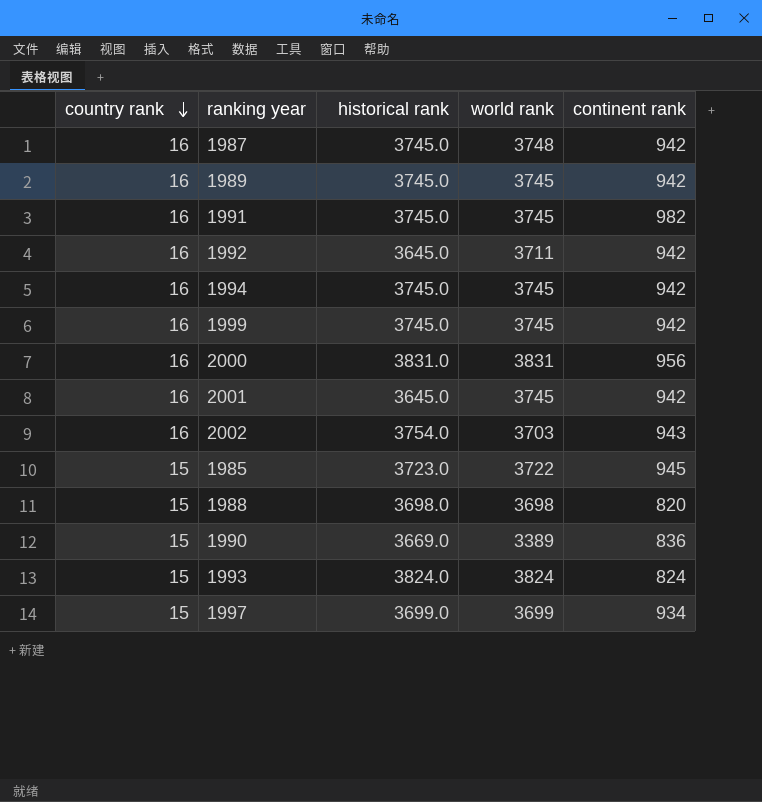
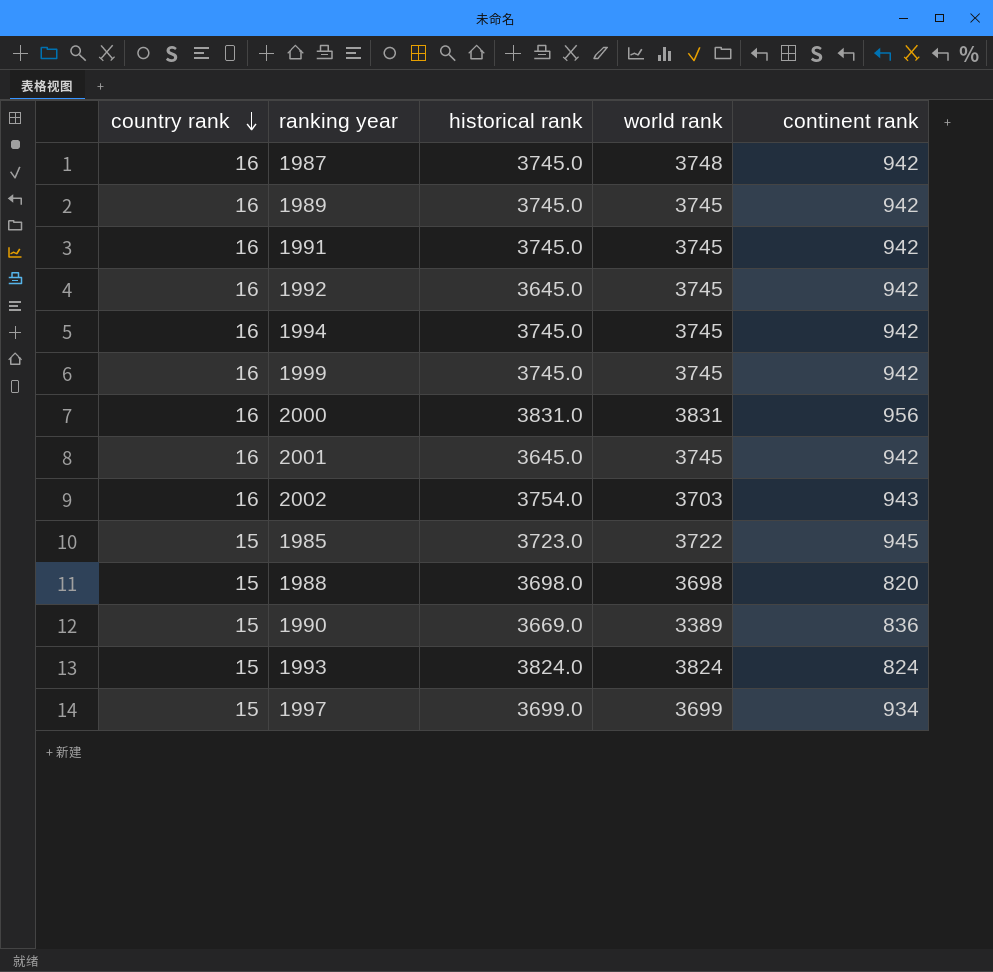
1991 | continent rank: 982 -> 942
1992 | world rank: 3711 -> 3745

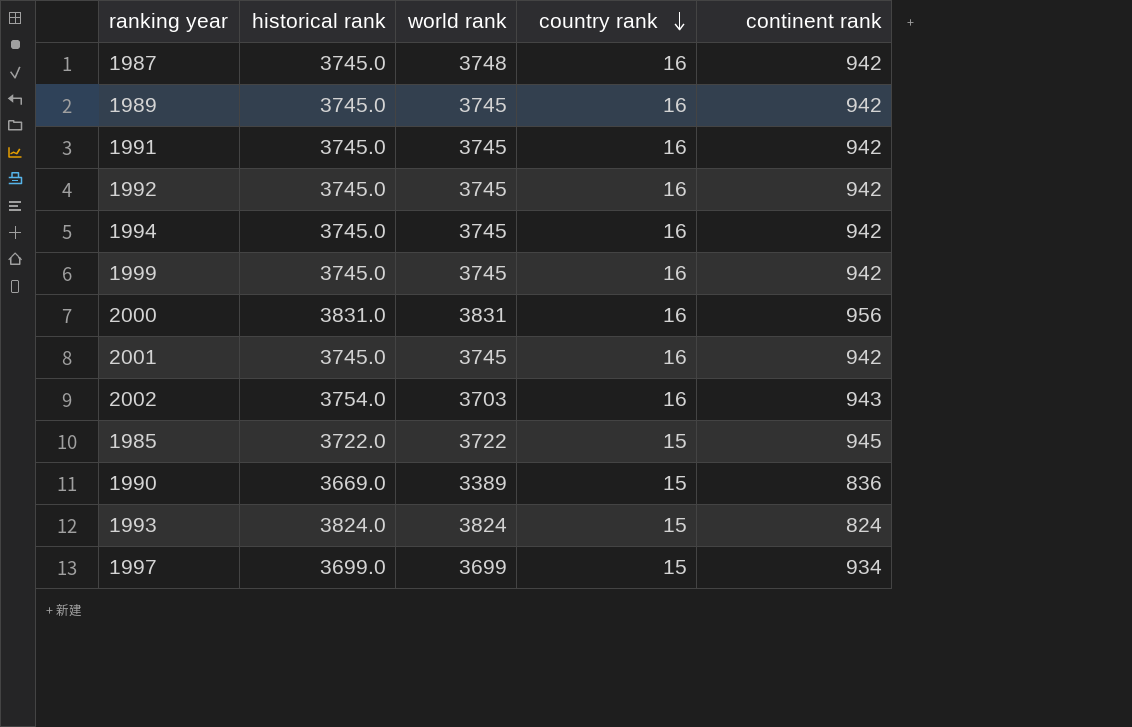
column country rank | position: 1 -> 4
row 1988: 15 | 3698.0 | 3698 | 820 -> none
1992 | historical rank: 3645.0 -> 3745.0
2001 | historical rank: 3645.0 -> 3745.0
1985 | historical rank: 3723.0 -> 3722.0

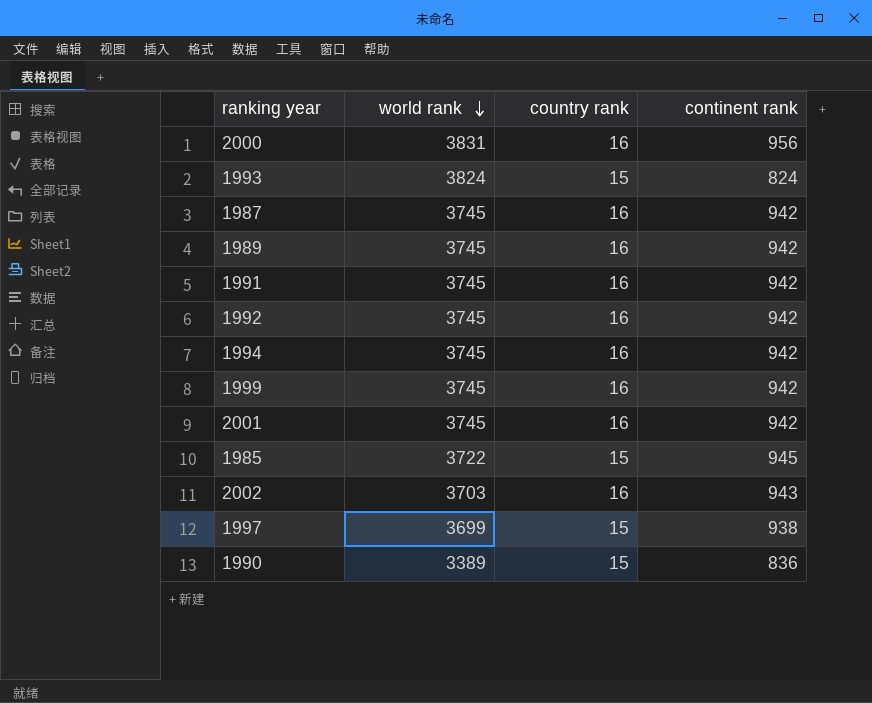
row order: country rank descending -> world rank descending
column historical rank | position: 2 -> none
1987 | world rank: 3748 -> 3745
1997 | continent rank: 934 -> 938

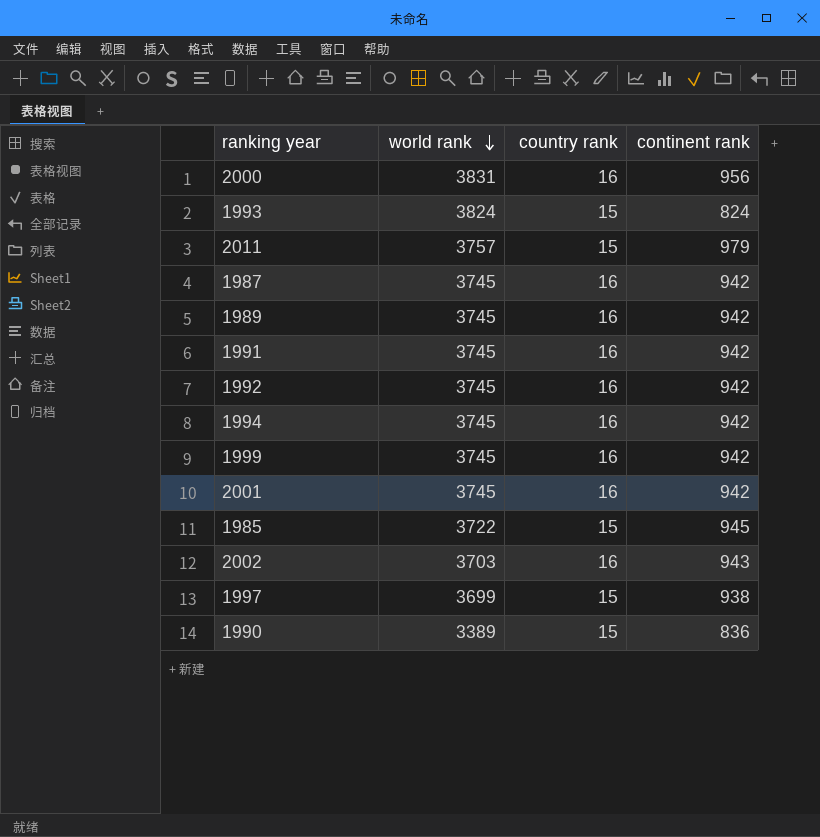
row 2011: none -> 3757 | 15 | 979

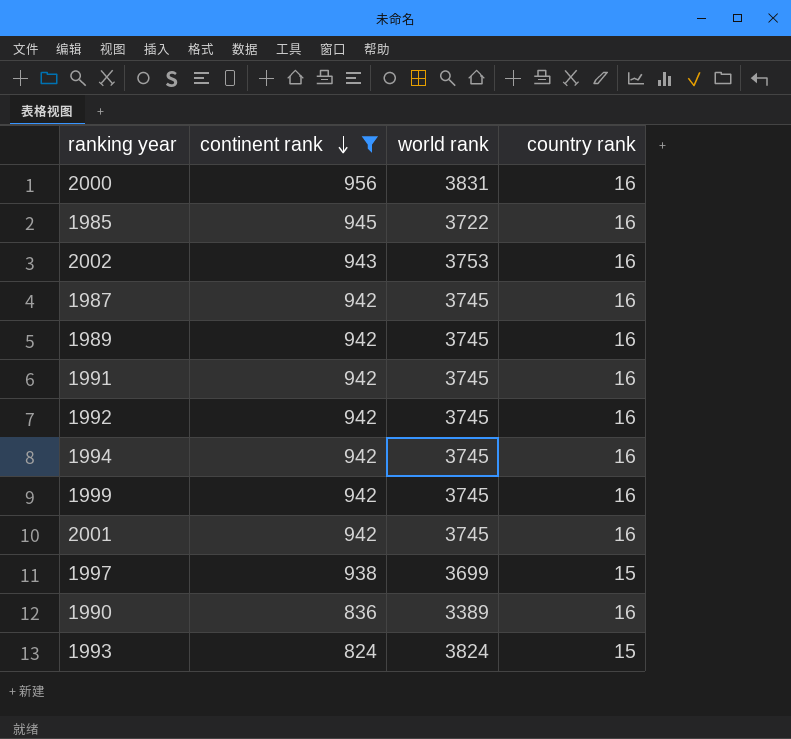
filter: none -> continent rank != 979
row order: world rank descending -> continent rank descending
column continent rank | position: 4 -> 2
1985 | country rank: 15 -> 16
2002 | world rank: 3703 -> 3753
1990 | country rank: 15 -> 16

